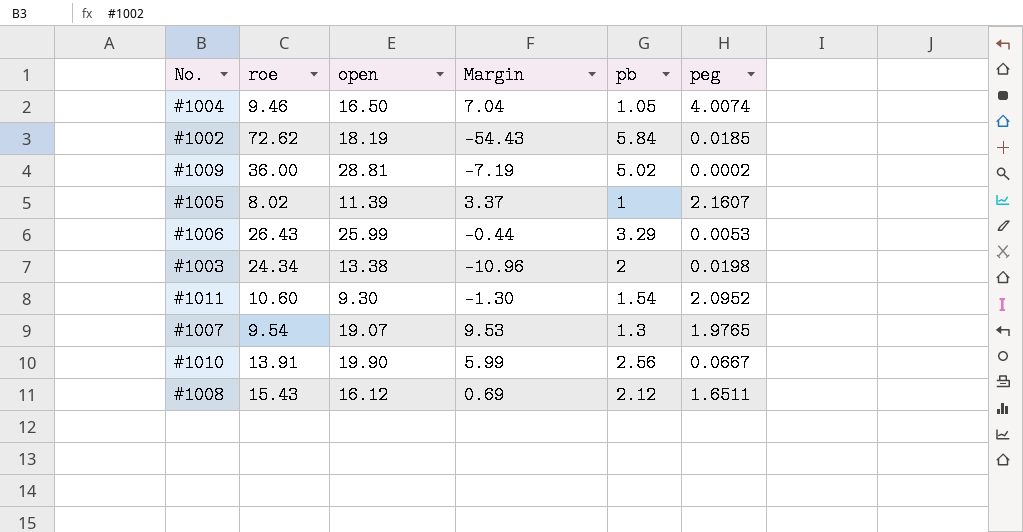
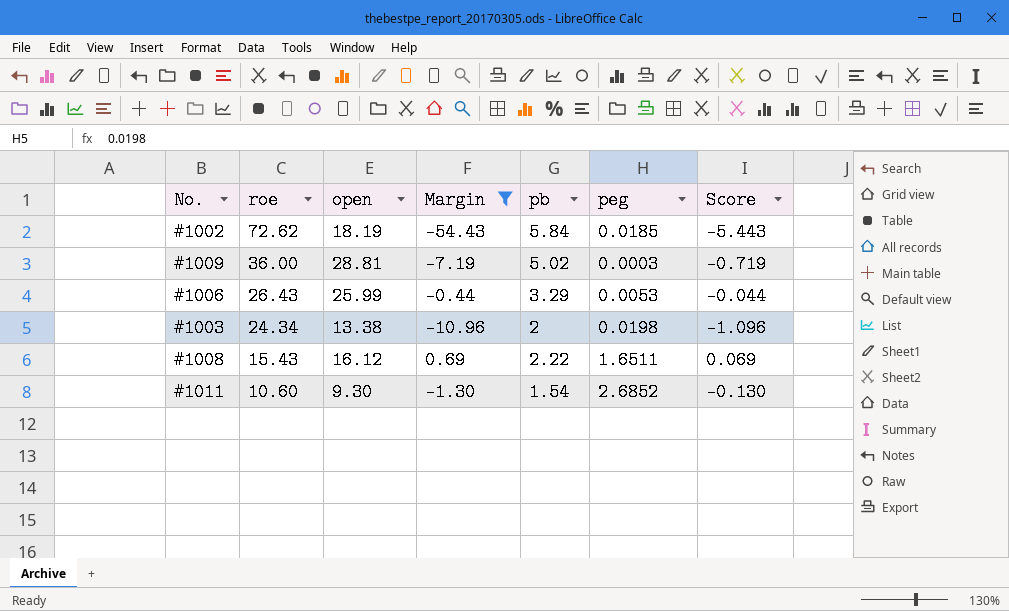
filter: none -> Margin <= 0.69
row order: none -> roe descending
column Score | formula: none -> [Margin] * 0.1
#1009 | peg: 0.0002 -> 0.0003
#1008 | pb: 2.12 -> 2.22
#1011 | peg: 2.0952 -> 2.6852

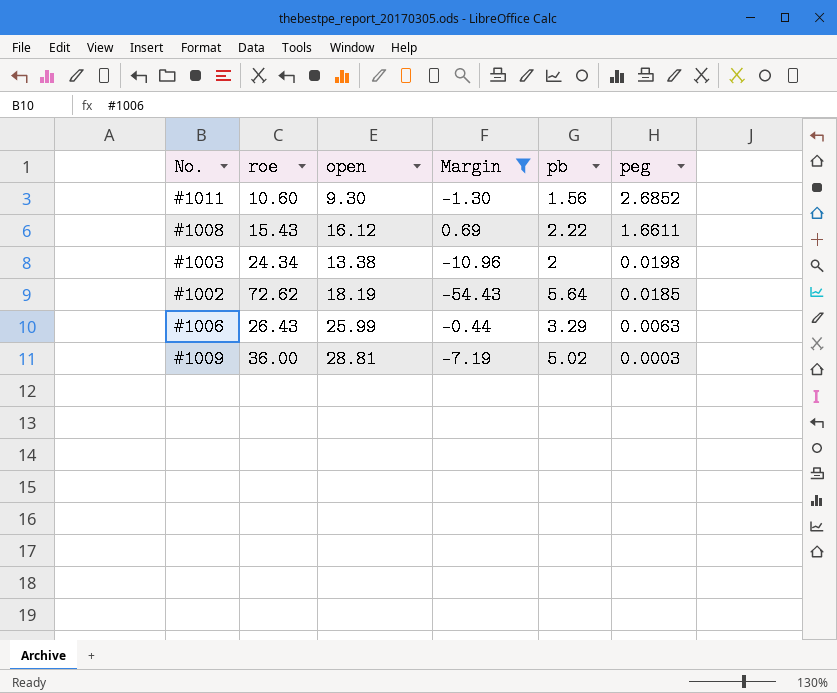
row order: roe descending -> peg descending
column Score | formula: [Margin] * 0.1 -> none
#1011 | pb: 1.54 -> 1.56
#1008 | peg: 1.6511 -> 1.6611
#1002 | pb: 5.84 -> 5.64
#1006 | peg: 0.0053 -> 0.0063

